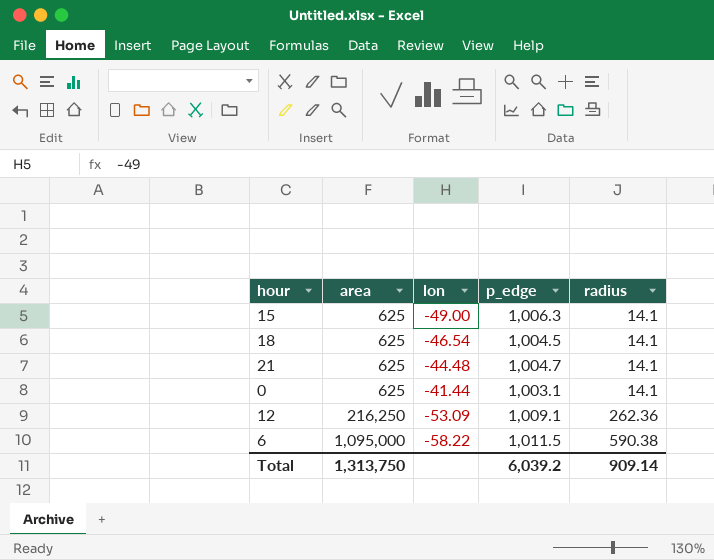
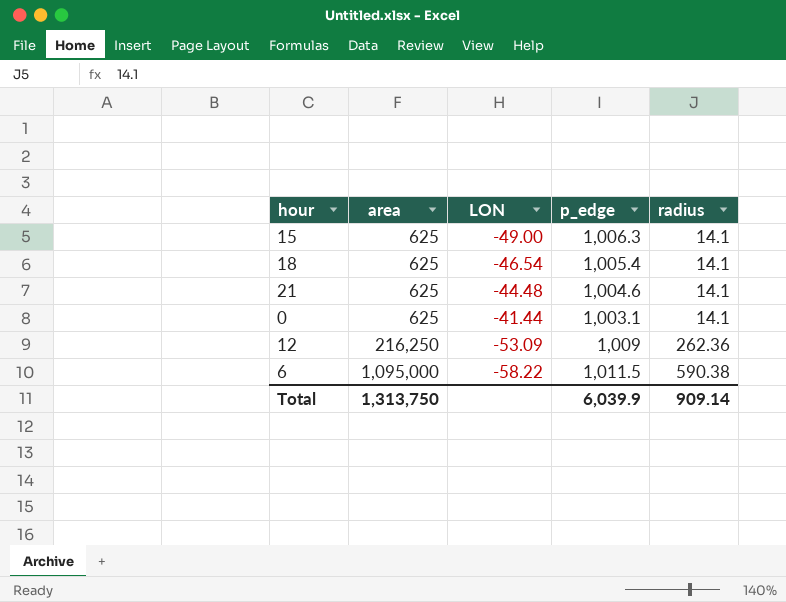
column name: lon -> LON
18 | p_edge: 1,004.5 -> 1,005.4
21 | p_edge: 1,004.7 -> 1,004.6
12 | p_edge: 1,009.1 -> 1,009
Total | p_edge: 6,039.2 -> 6,039.9

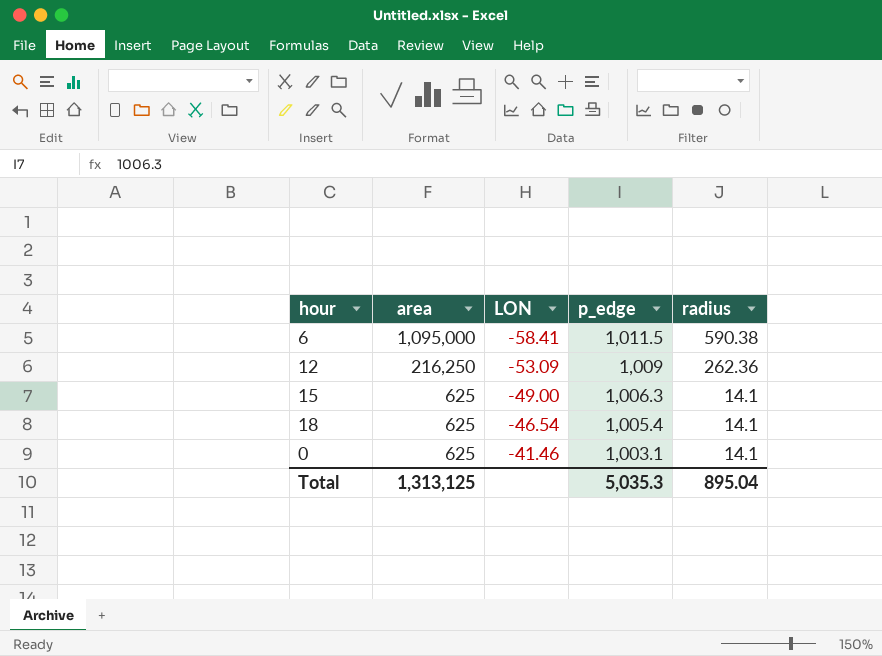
row order: area ascending -> area descending
row 21: 625 | -44.48 | 1,004.6 | 14.1 -> none
6 | LON: -58.22 -> -58.41
0 | LON: -41.44 -> -41.46
Total | area: 1,313,750 -> 1,313,125
Total | p_edge: 6,039.9 -> 5,035.3
Total | radius: 909.14 -> 895.04

